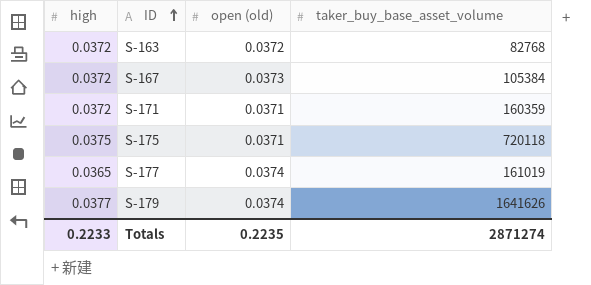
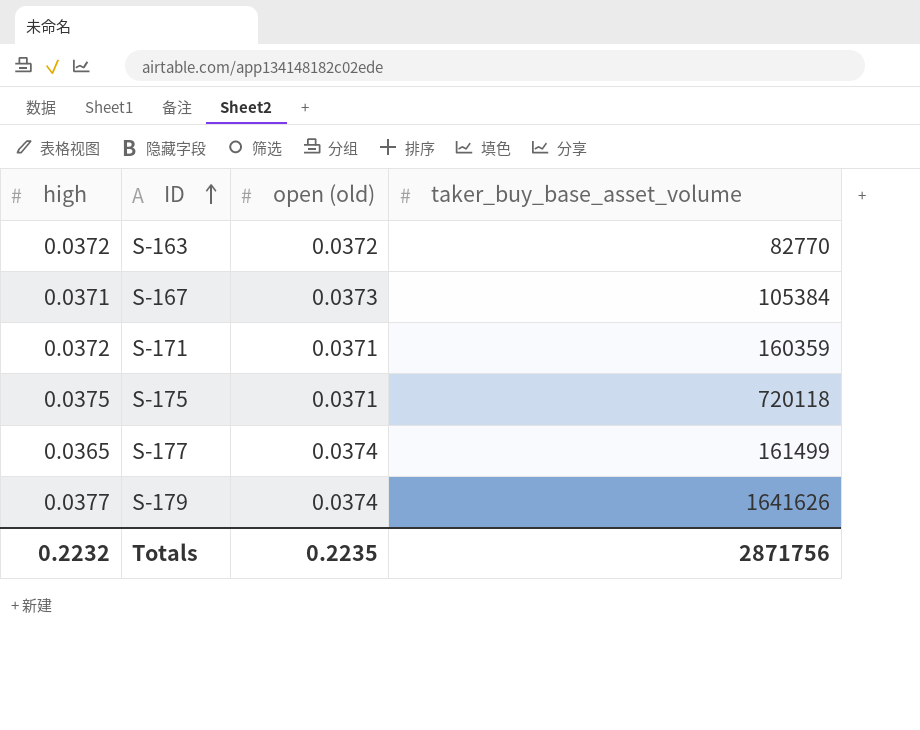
S-163 | taker_buy_base_asset_volume: 82768 -> 82770
S-167 | high: 0.0372 -> 0.0371
S-177 | taker_buy_base_asset_volume: 161019 -> 161499
Totals | high: 0.2233 -> 0.2232
Totals | taker_buy_base_asset_volume: 2871274 -> 2871756

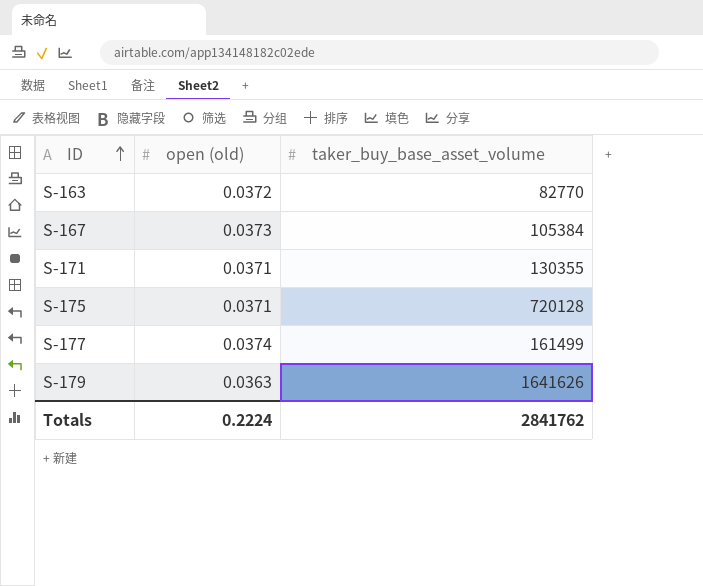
column high | position: 1 -> none
S-171 | taker_buy_base_asset_volume: 160359 -> 130355
S-175 | taker_buy_base_asset_volume: 720118 -> 720128
S-179 | open (old): 0.0374 -> 0.0363
Totals | open (old): 0.2235 -> 0.2224
Totals | taker_buy_base_asset_volume: 2871756 -> 2841762

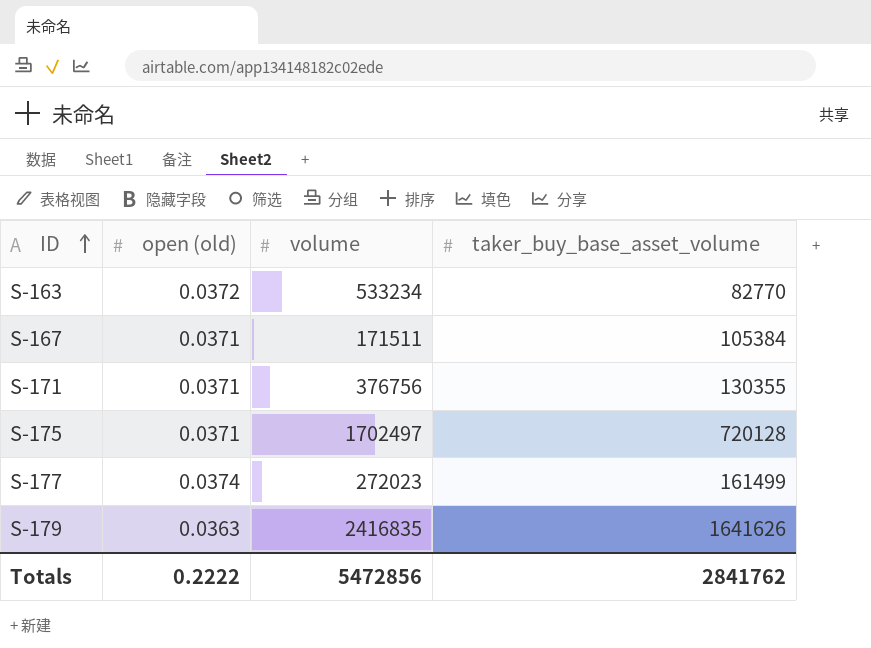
column volume | position: none -> 3
S-167 | open (old): 0.0373 -> 0.0371
Totals | open (old): 0.2224 -> 0.2222

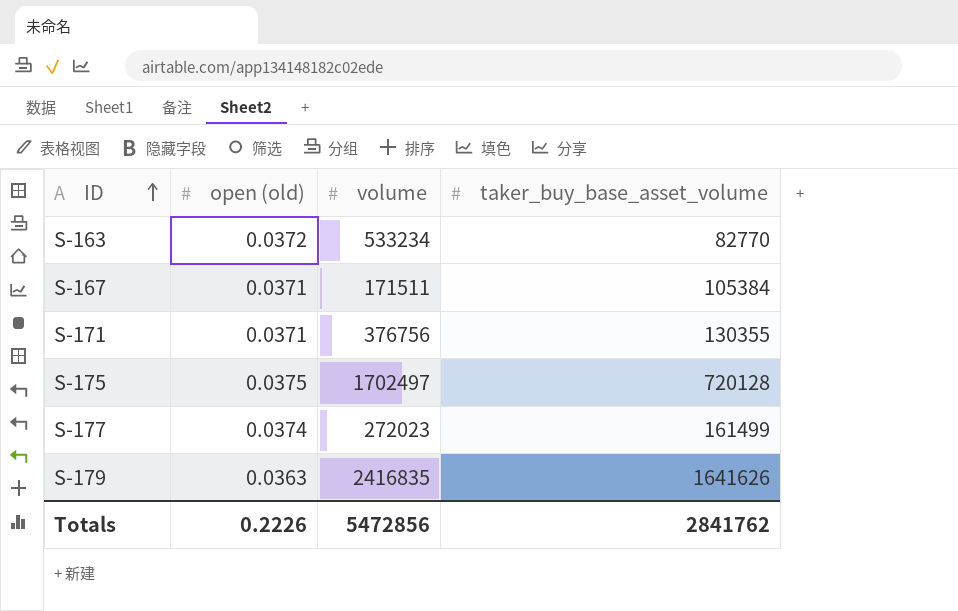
S-175 | open (old): 0.0371 -> 0.0375
Totals | open (old): 0.2222 -> 0.2226

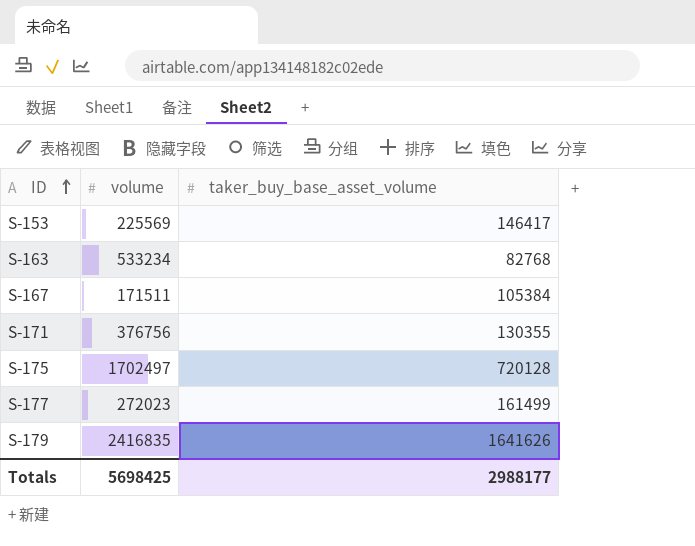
column open (old) | position: 2 -> none
row S-153: none -> 225569 | 146417
S-163 | taker_buy_base_asset_volume: 82770 -> 82768
Totals | volume: 5472856 -> 5698425
Totals | taker_buy_base_asset_volume: 2841762 -> 2988177

